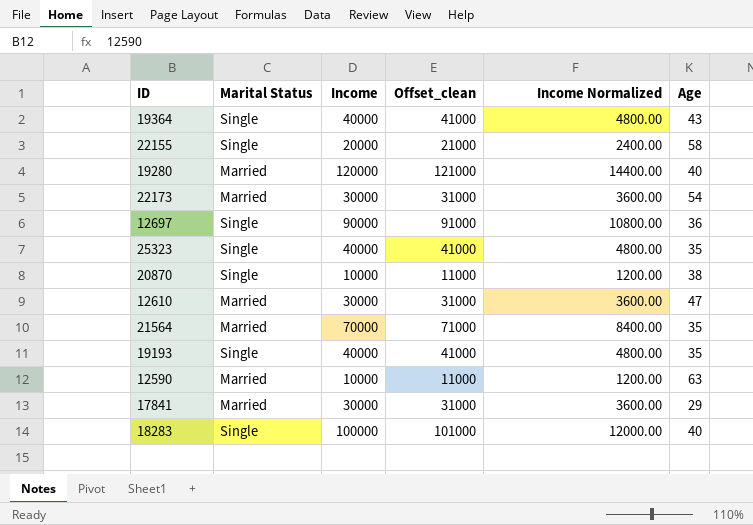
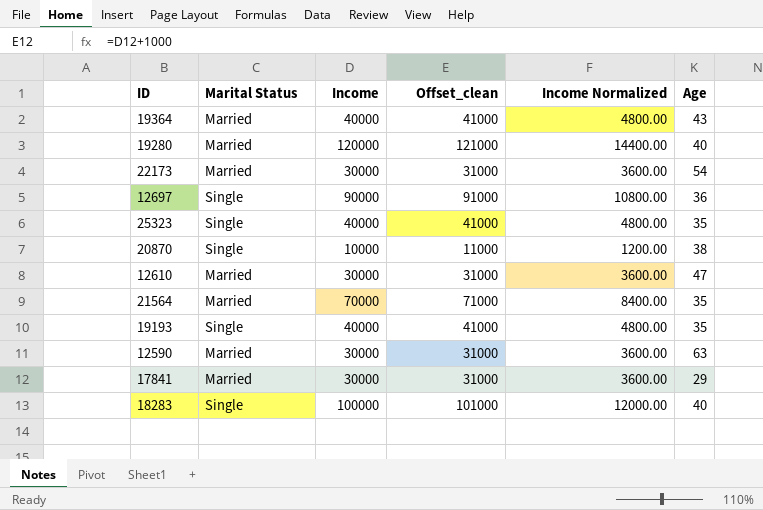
row 22155: Single | 20000 | 21000 | 2400.00 | 58 -> none
19364 | Marital Status: Single -> Married
12590 | Income: 10000 -> 30000
12590 | Offset_clean: 11000 -> 31000
12590 | Income Normalized: 1200.00 -> 3600.00

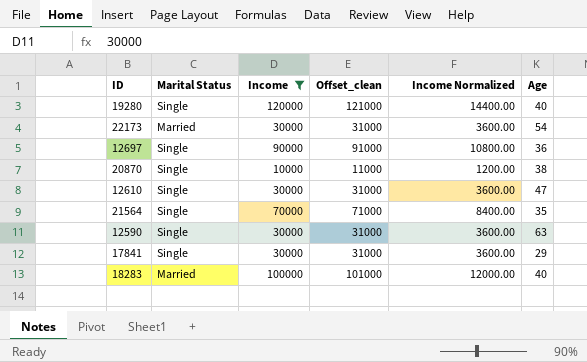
filter: none -> Income != 40000
19280 | Marital Status: Married -> Single
12610 | Marital Status: Married -> Single
21564 | Marital Status: Married -> Single
12590 | Marital Status: Married -> Single
17841 | Marital Status: Married -> Single
18283 | Marital Status: Single -> Married

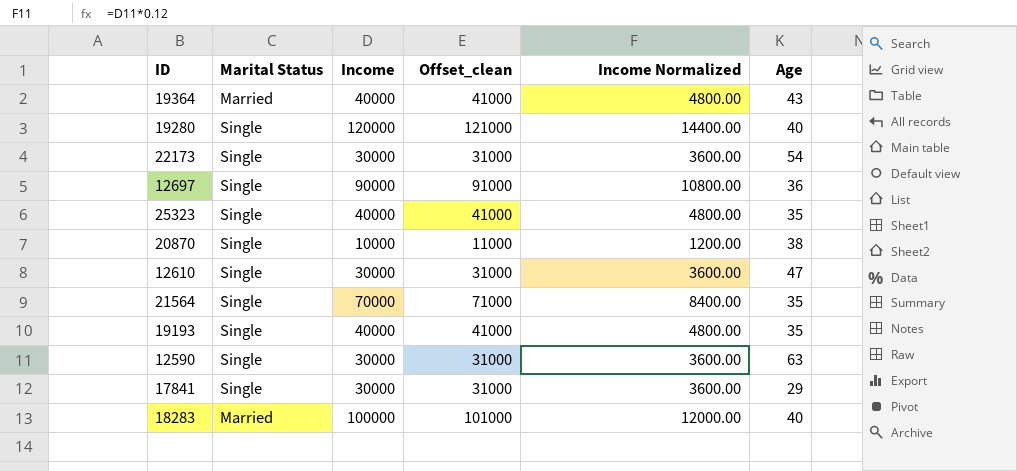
filter: Income != 40000 -> none
22173 | Marital Status: Married -> Single

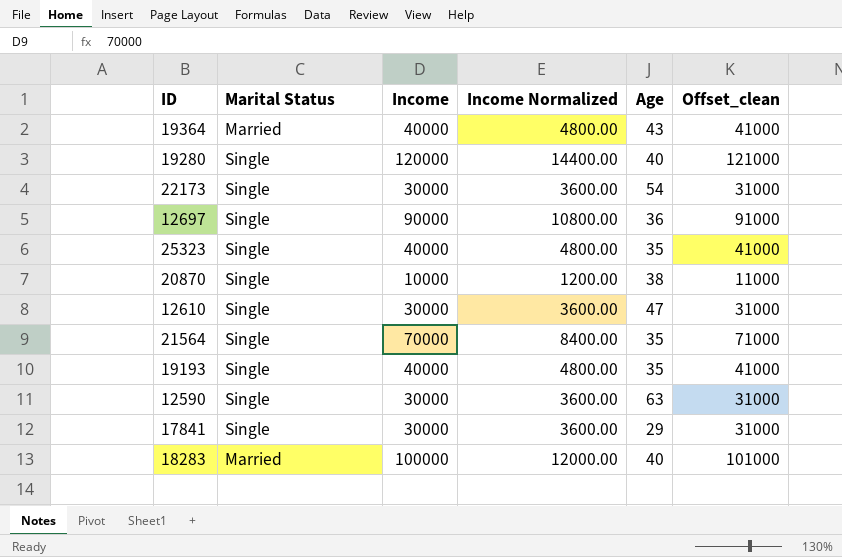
column Offset_clean | position: 4 -> 6

